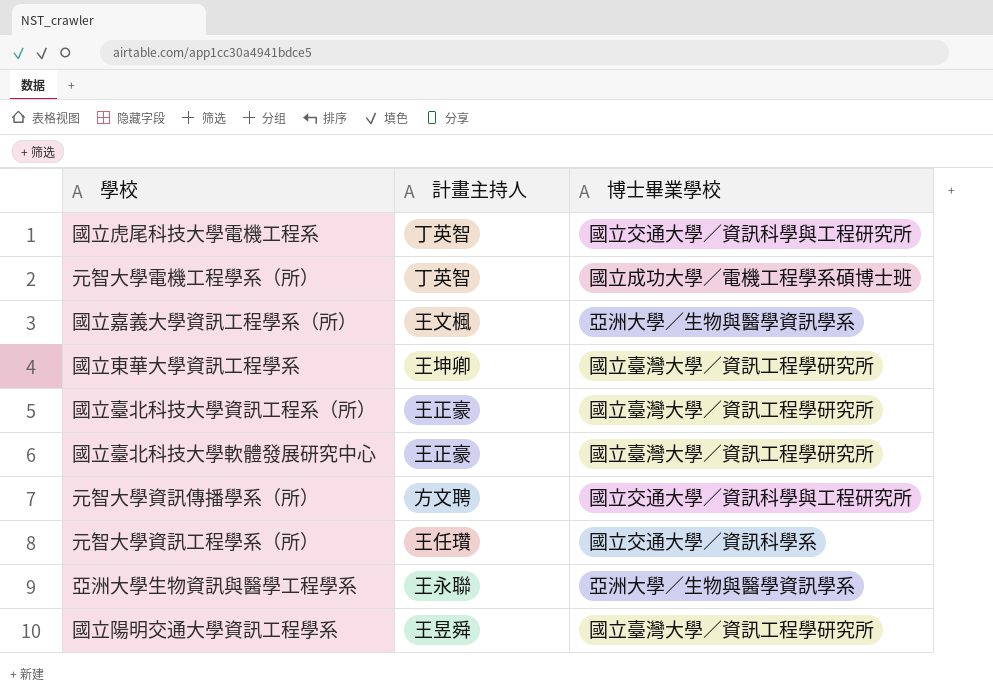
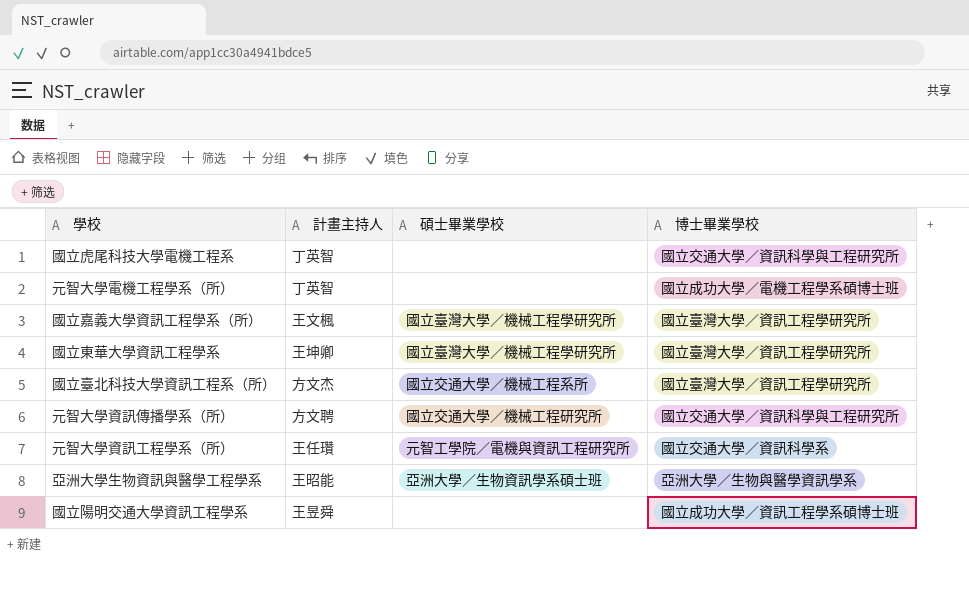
column 碩士畢業學校 | position: none -> 3
row 國立臺北科技大學軟體發展研究中心: 王正豪 | 國立臺灣大學／資訊工程學研究所 -> none
國立嘉義大學資訊工程學系（所） | 博士畢業學校: 亞洲大學／生物與醫學資訊學系 -> 國立臺灣大學／資訊工程學研究所
國立臺北科技大學資訊工程系（所） | 計畫主持人: 王正豪 -> 方文杰
亞洲大學生物資訊與醫學工程學系 | 計畫主持人: 王永聯 -> 王昭能
國立陽明交通大學資訊工程學系 | 博士畢業學校: 國立臺灣大學／資訊工程學研究所 -> 國立成功大學／資訊工程學系碩博士班

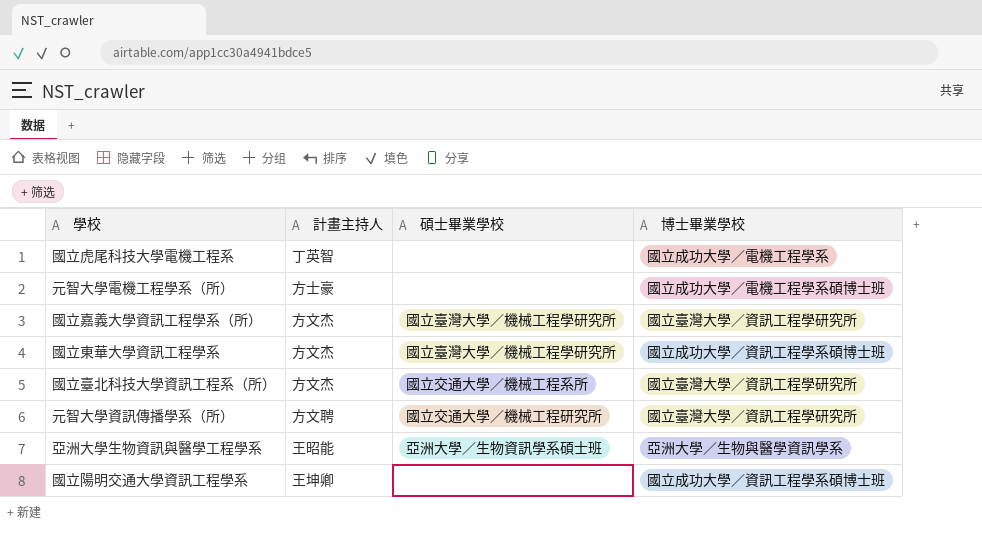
row 元智大學資訊工程學系（所）: 王任瓚 | 元智工學院／電機與資訊工程研究所 | 國立交通大學／資訊科學系 -> none
國立虎尾科技大學電機工程系 | 博士畢業學校: 國立交通大學／資訊科學與工程研究所 -> 國立成功大學／電機工程學系
元智大學電機工程學系（所） | 計畫主持人: 丁英智 -> 方士豪
國立嘉義大學資訊工程學系（所） | 計畫主持人: 王文楓 -> 方文杰
國立東華大學資訊工程學系 | 計畫主持人: 王坤卿 -> 方文杰
國立東華大學資訊工程學系 | 博士畢業學校: 國立臺灣大學／資訊工程學研究所 -> 國立成功大學／資訊工程學系碩博士班
元智大學資訊傳播學系（所） | 博士畢業學校: 國立交通大學／資訊科學與工程研究所 -> 國立臺灣大學／資訊工程學研究所
國立陽明交通大學資訊工程學系 | 計畫主持人: 王昱舜 -> 王坤卿

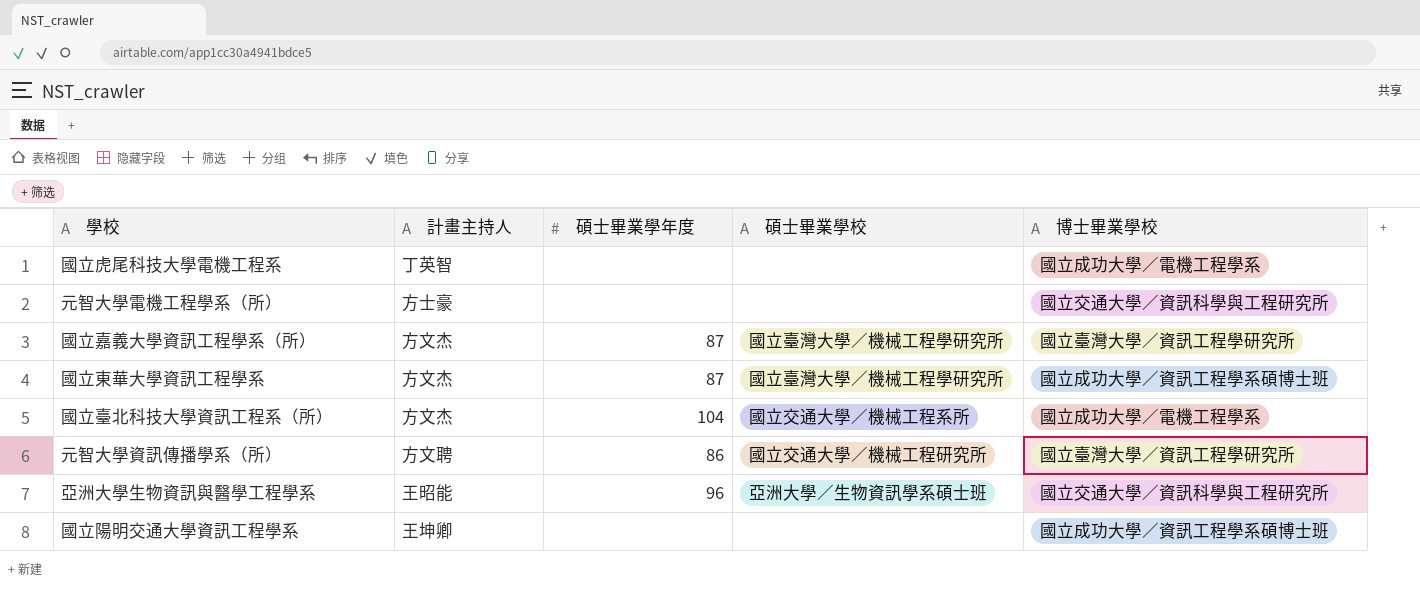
column 碩士畢業學年度 | position: none -> 3
元智大學電機工程學系（所） | 博士畢業學校: 國立成功大學／電機工程學系碩博士班 -> 國立交通大學／資訊科學與工程研究所
國立臺北科技大學資訊工程系（所） | 博士畢業學校: 國立臺灣大學／資訊工程學研究所 -> 國立成功大學／電機工程學系
亞洲大學生物資訊與醫學工程學系 | 博士畢業學校: 亞洲大學／生物與醫學資訊學系 -> 國立交通大學／資訊科學與工程研究所

